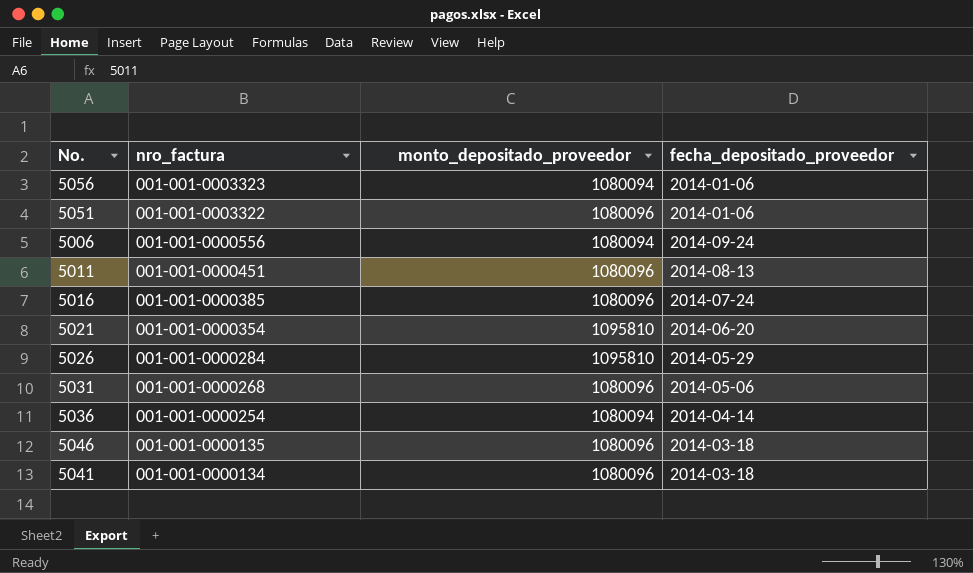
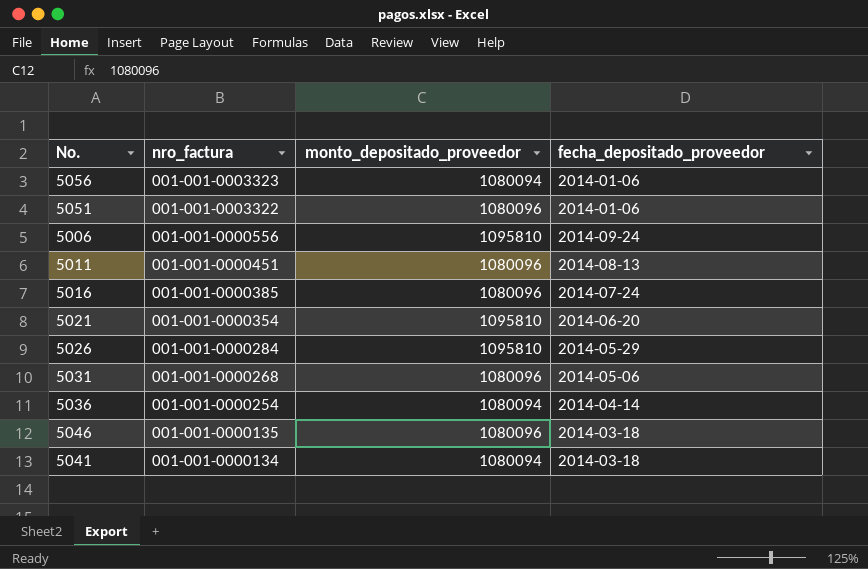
5006 | monto_depositado_proveedor: 1080094 -> 1095810
5041 | monto_depositado_proveedor: 1080096 -> 1080094

